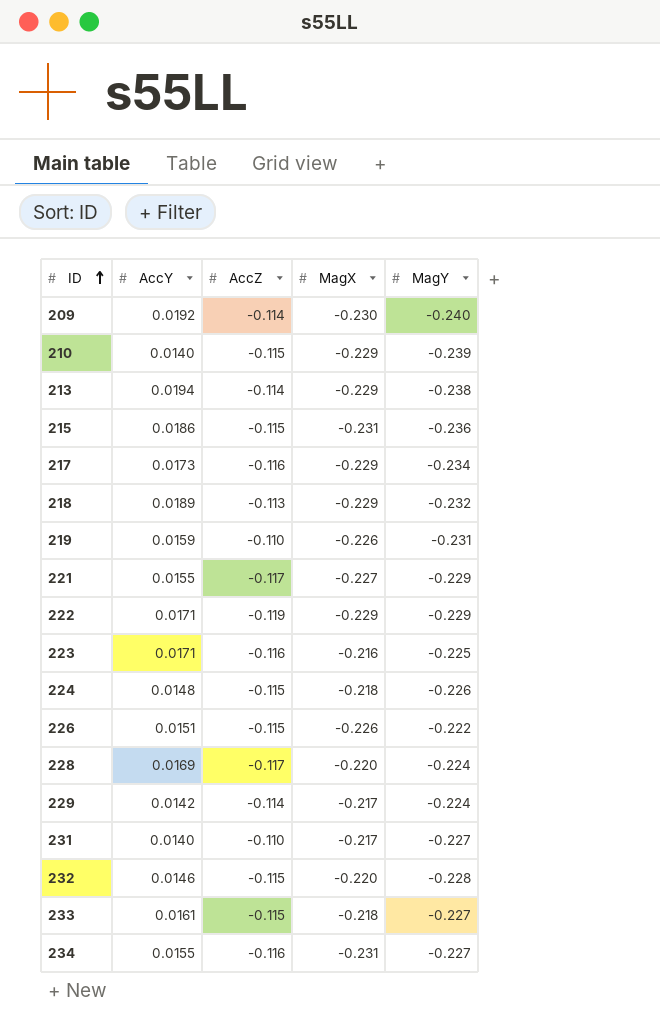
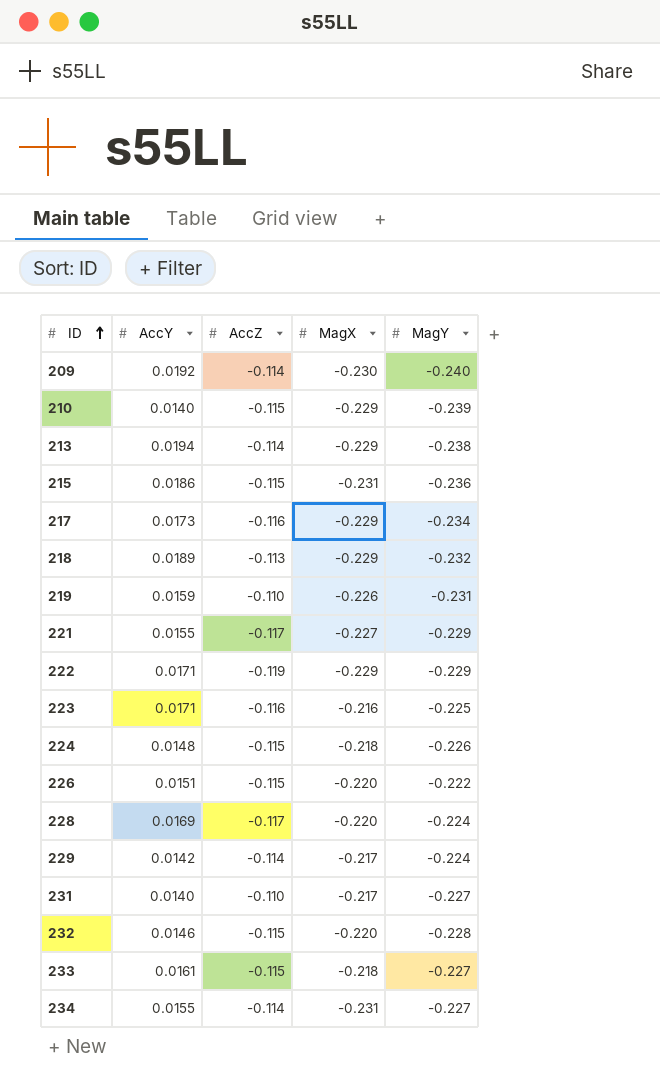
226 | MagX: -0.226 -> -0.220
234 | AccZ: -0.116 -> -0.114

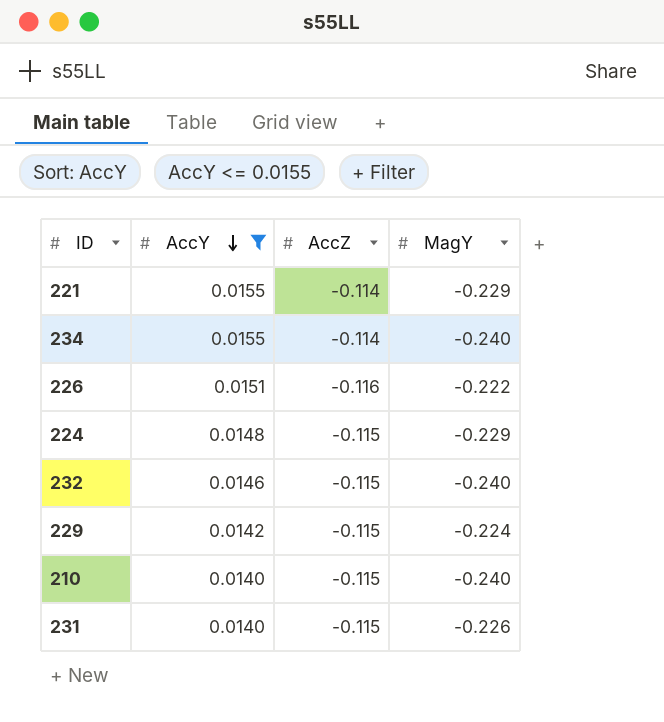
filter: none -> AccY <= 0.0155
row order: ID ascending -> AccY descending
column MagX | position: 4 -> none
221 | AccZ: -0.117 -> -0.114
234 | MagY: -0.227 -> -0.240
226 | AccZ: -0.115 -> -0.116
224 | MagY: -0.226 -> -0.229
232 | MagY: -0.228 -> -0.240
229 | AccZ: -0.114 -> -0.115
210 | MagY: -0.239 -> -0.240
231 | AccZ: -0.110 -> -0.115
231 | MagY: -0.227 -> -0.226

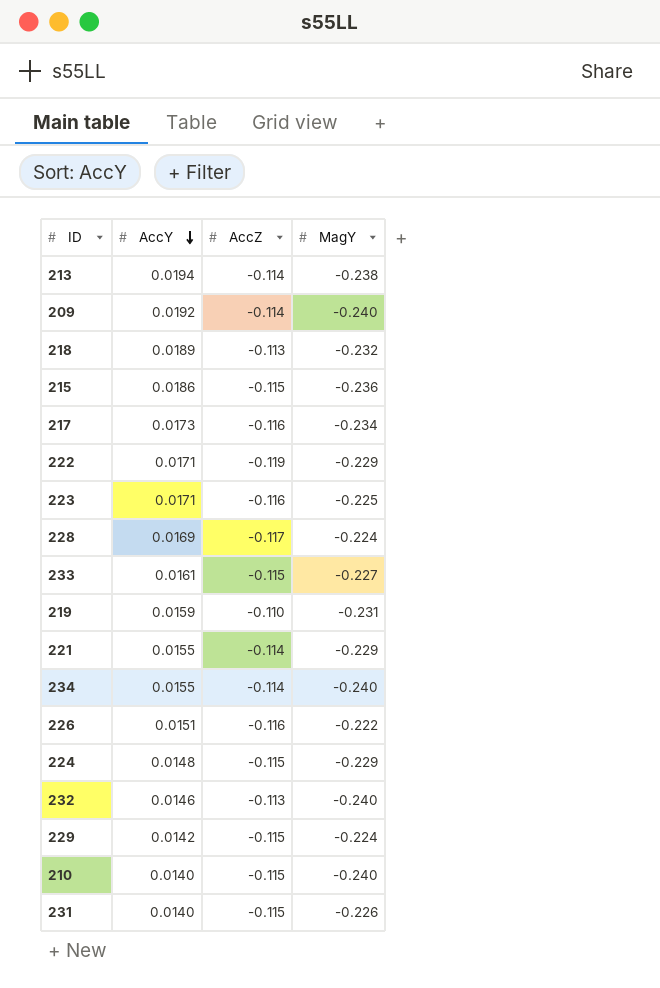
filter: AccY <= 0.0155 -> none
232 | AccZ: -0.115 -> -0.113

